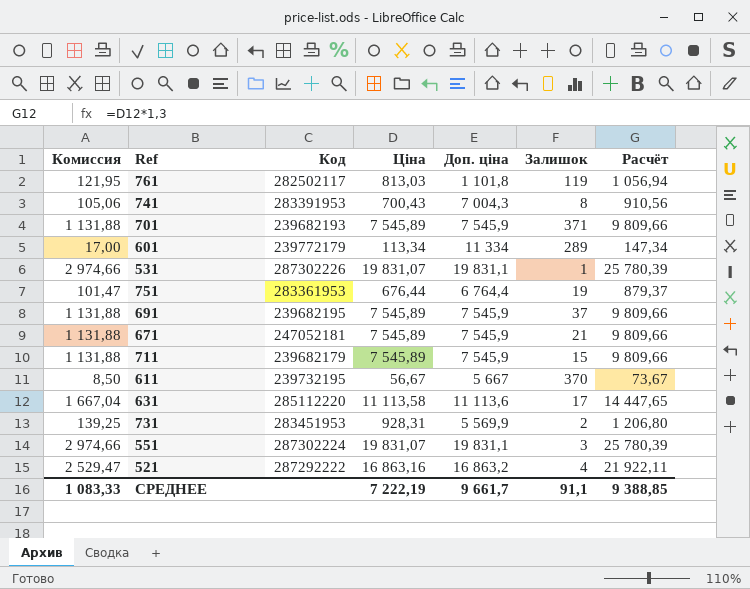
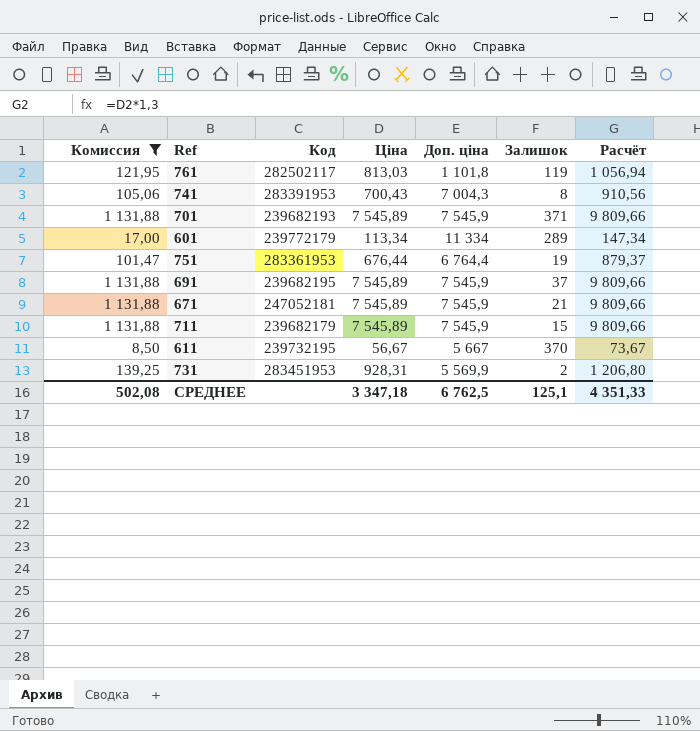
filter: none -> Комиссия <= 1 131,88
СРЕДНЕЕ | Комиссия: 1 083,33 -> 502,08
СРЕДНЕЕ | Ціна: 7 222,19 -> 3 347,18
СРЕДНЕЕ | Доп. ціна: 9 661,7 -> 6 762,5
СРЕДНЕЕ | Залишок: 91,1 -> 125,1
СРЕДНЕЕ | Расчёт: 9 388,85 -> 4 351,33

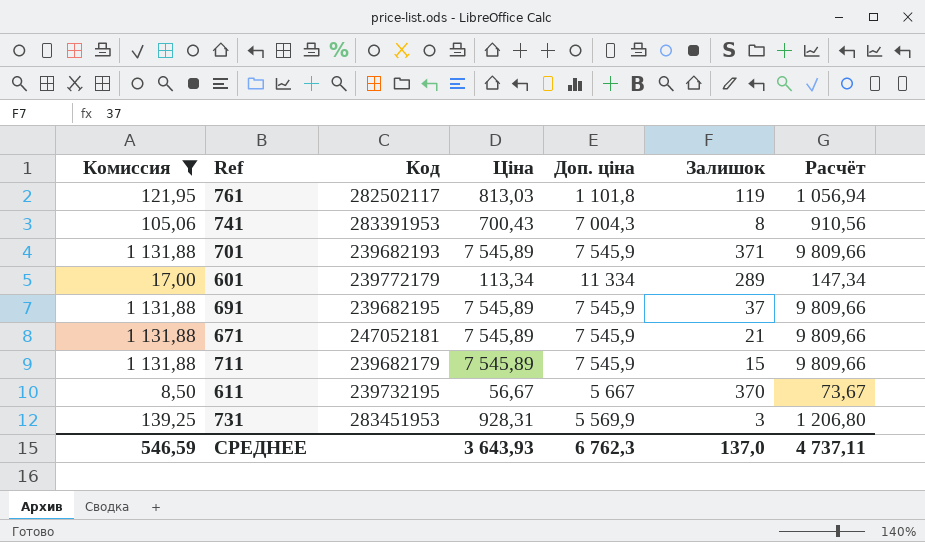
row 751: 101,47 | 283361953 | 676,44 | 6 764,4 | 19 | 879,37 -> none
731 | Залишок: 2 -> 3
СРЕДНЕЕ | Комиссия: 502,08 -> 546,59
СРЕДНЕЕ | Ціна: 3 347,18 -> 3 643,93
СРЕДНЕЕ | Доп. ціна: 6 762,5 -> 6 762,3
СРЕДНЕЕ | Залишок: 125,1 -> 137,0
СРЕДНЕЕ | Расчёт: 4 351,33 -> 4 737,11

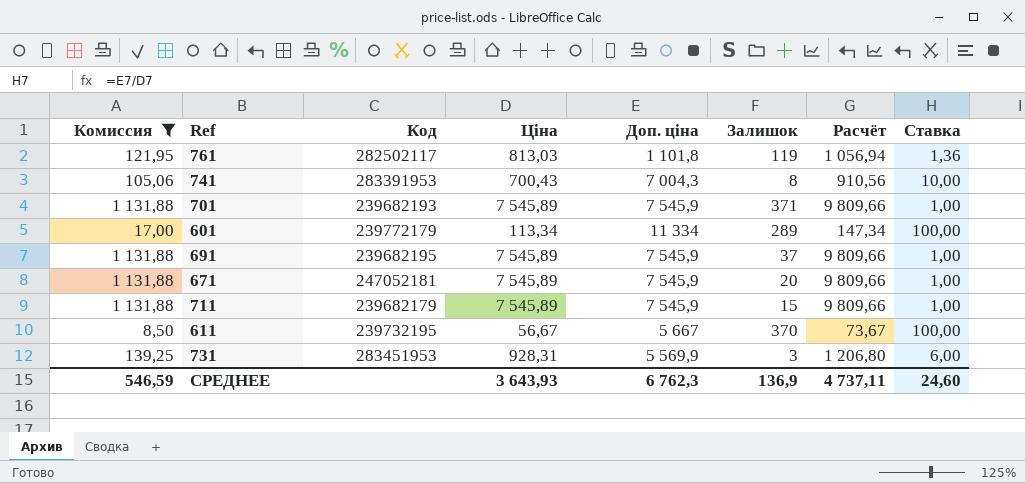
column Ставка | formula: none -> [Доп. ціна] / [Ціна]
671 | Залишок: 21 -> 20
СРЕДНЕЕ | Залишок: 137,0 -> 136,9

